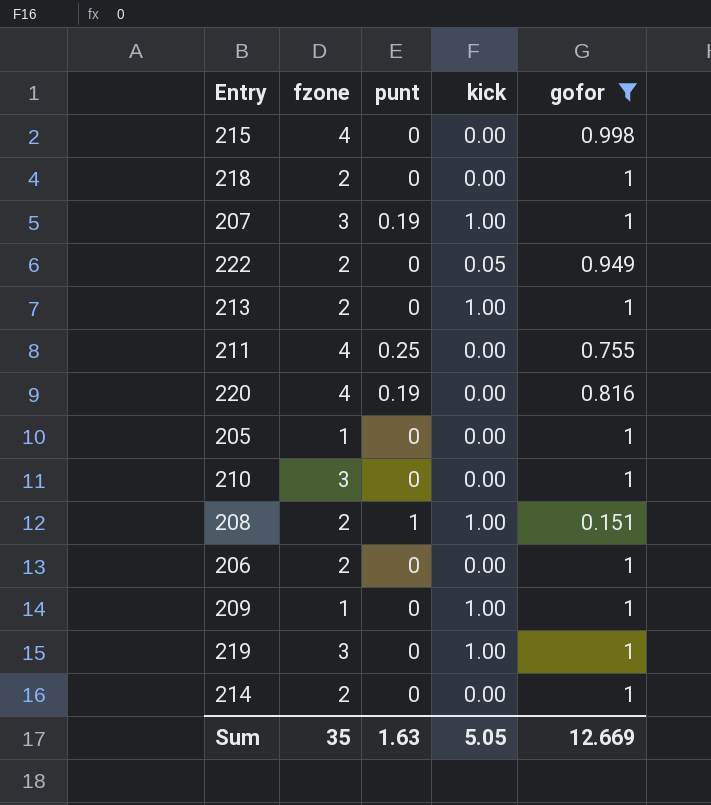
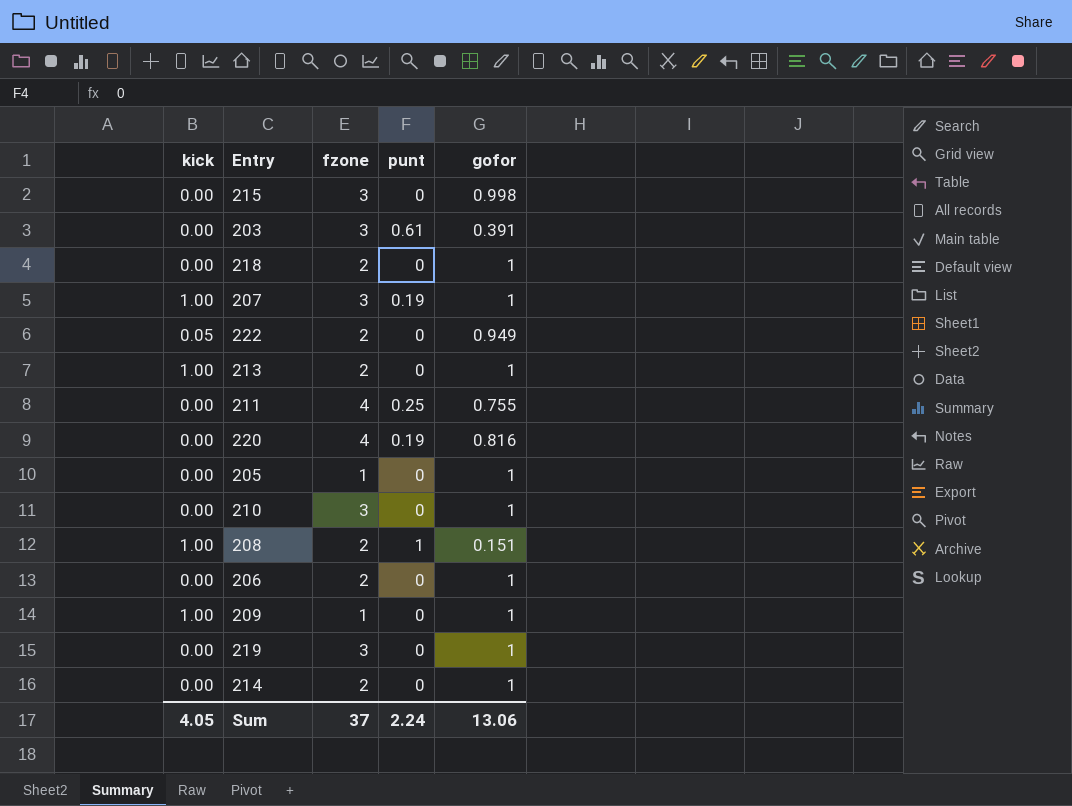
filter: gofor != 0.391 -> none
column kick | position: 4 -> 1
215 | fzone: 4 -> 3
219 | kick: 1.00 -> 0.00
Sum | kick: 5.05 -> 4.05
Sum | fzone: 35 -> 37
Sum | punt: 1.63 -> 2.24
Sum | gofor: 12.669 -> 13.06

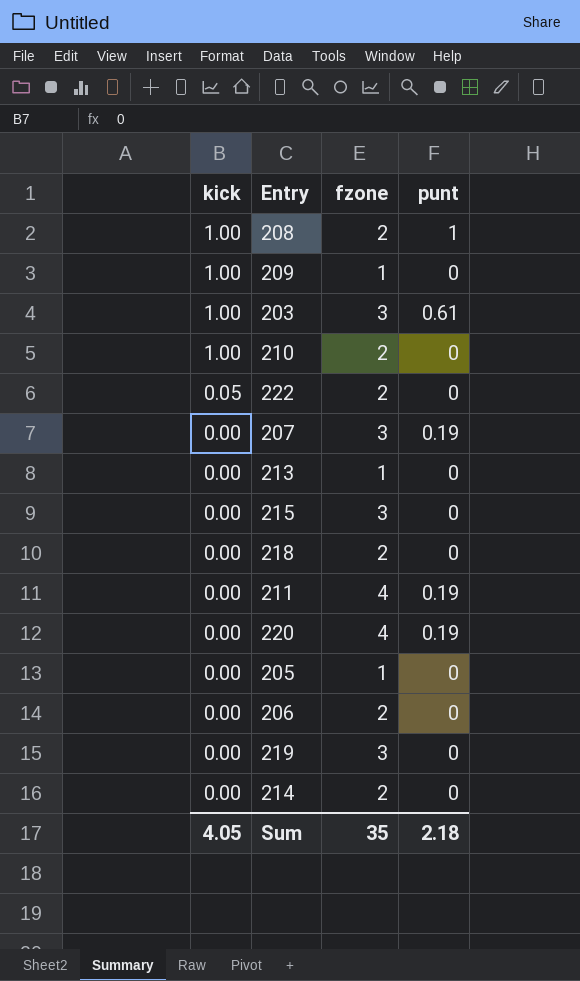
row order: none -> kick descending
column gofor | position: 5 -> none
203 | kick: 0.00 -> 1.00
210 | kick: 0.00 -> 1.00
210 | fzone: 3 -> 2
207 | kick: 1.00 -> 0.00
213 | kick: 1.00 -> 0.00
213 | fzone: 2 -> 1
211 | punt: 0.25 -> 0.19
Sum | fzone: 37 -> 35
Sum | punt: 2.24 -> 2.18

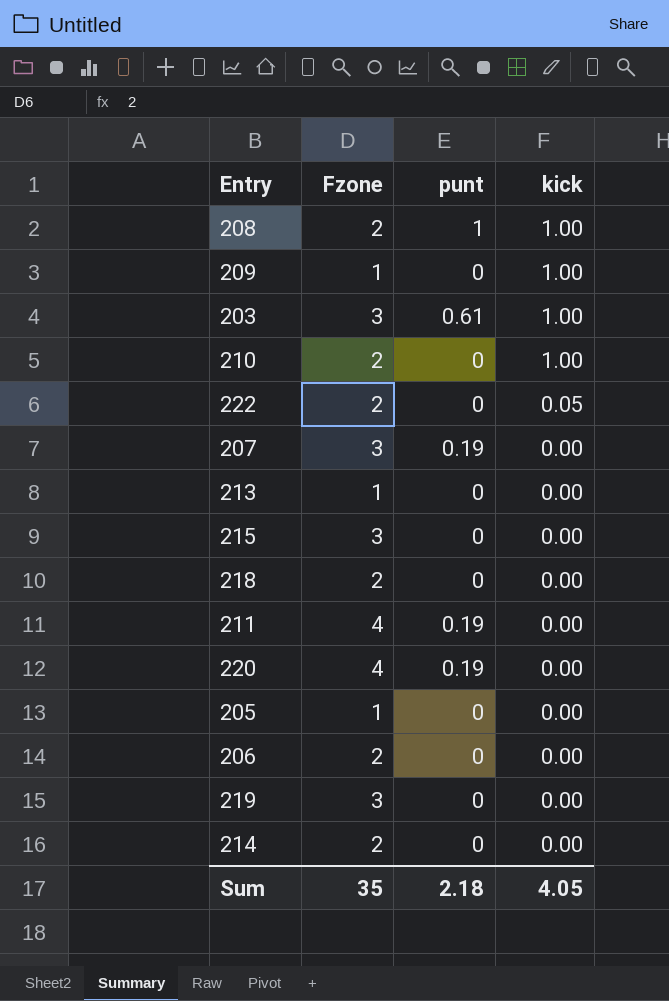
column name: fzone -> Fzone
column kick | position: 1 -> 4

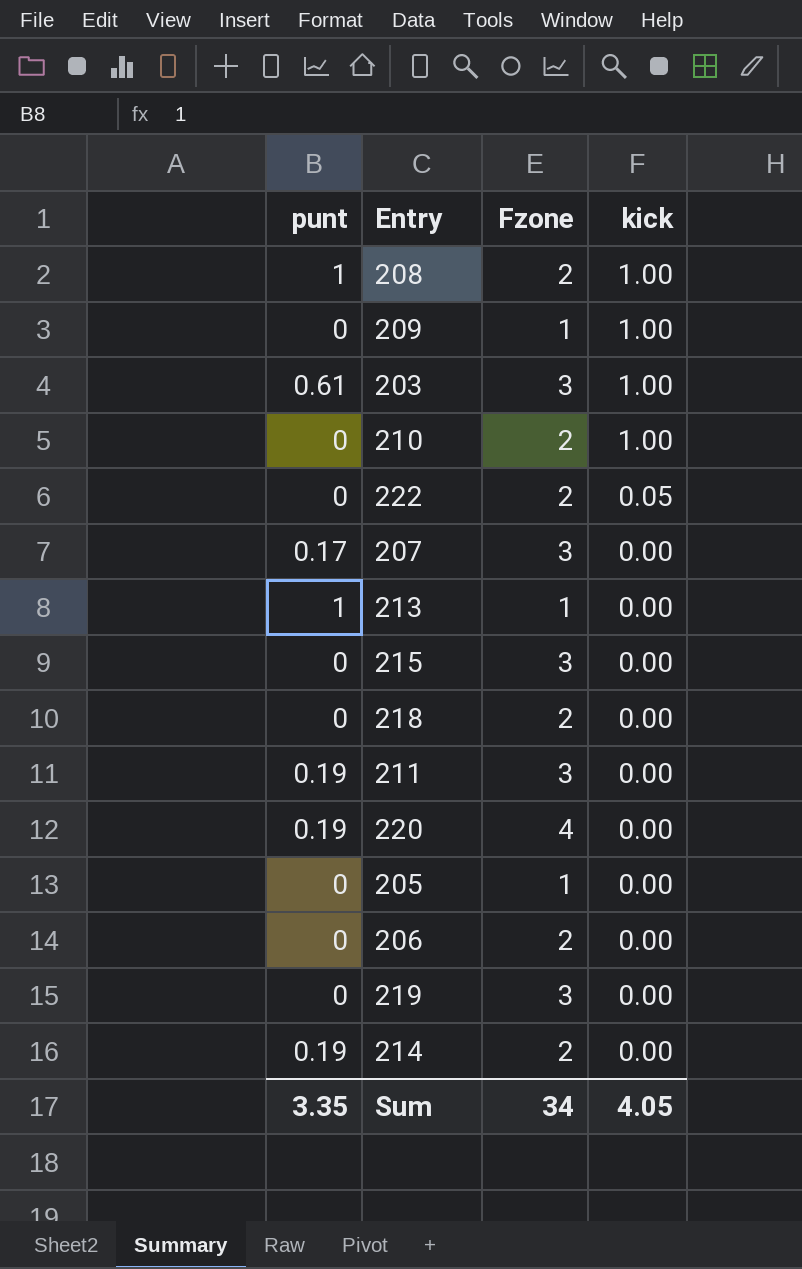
column punt | position: 3 -> 1
207 | punt: 0.19 -> 0.17
213 | punt: 0 -> 1
211 | Fzone: 4 -> 3
214 | punt: 0 -> 0.19
Sum | punt: 2.18 -> 3.35
Sum | Fzone: 35 -> 34

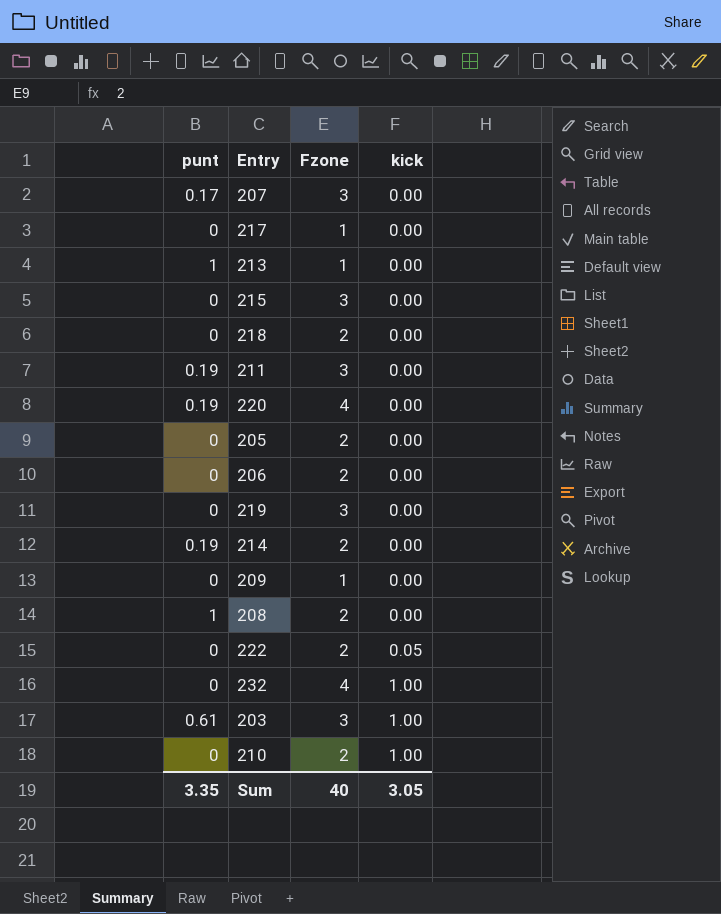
row order: kick descending -> kick ascending
row 217: none -> 0 | 1 | 0.00
205 | Fzone: 1 -> 2
209 | kick: 1.00 -> 0.00
208 | kick: 1.00 -> 0.00
row 232: none -> 0 | 4 | 1.00
Sum | Fzone: 34 -> 40
Sum | kick: 4.05 -> 3.05

